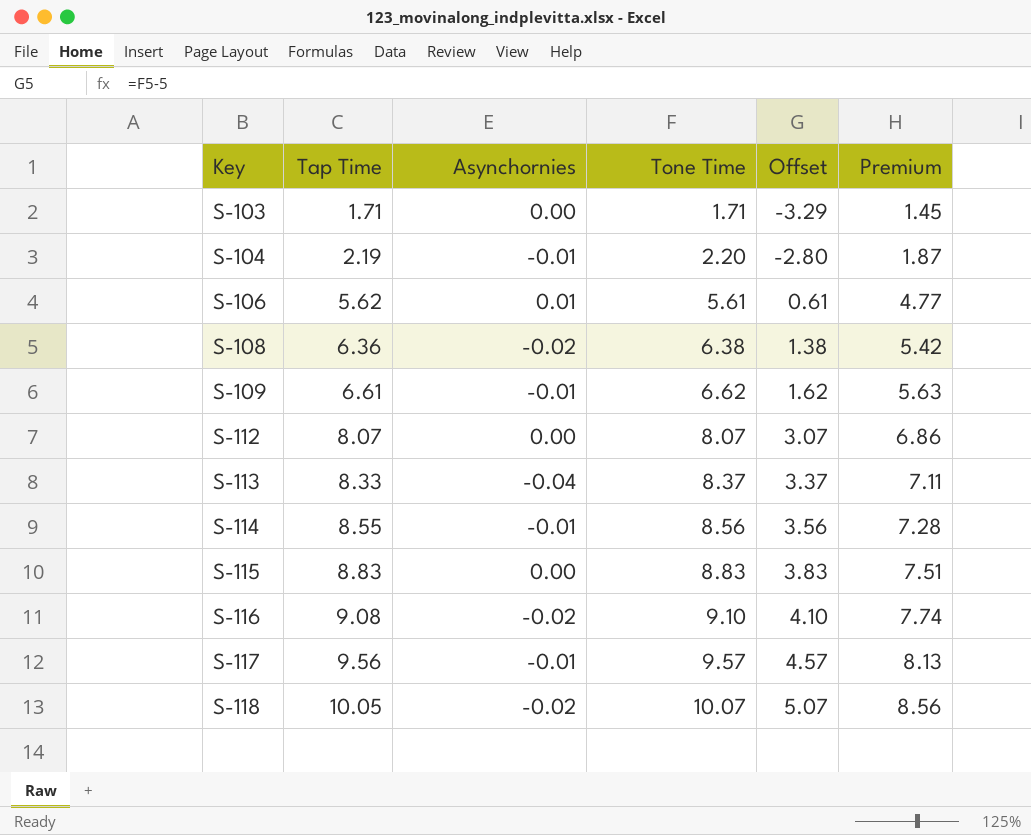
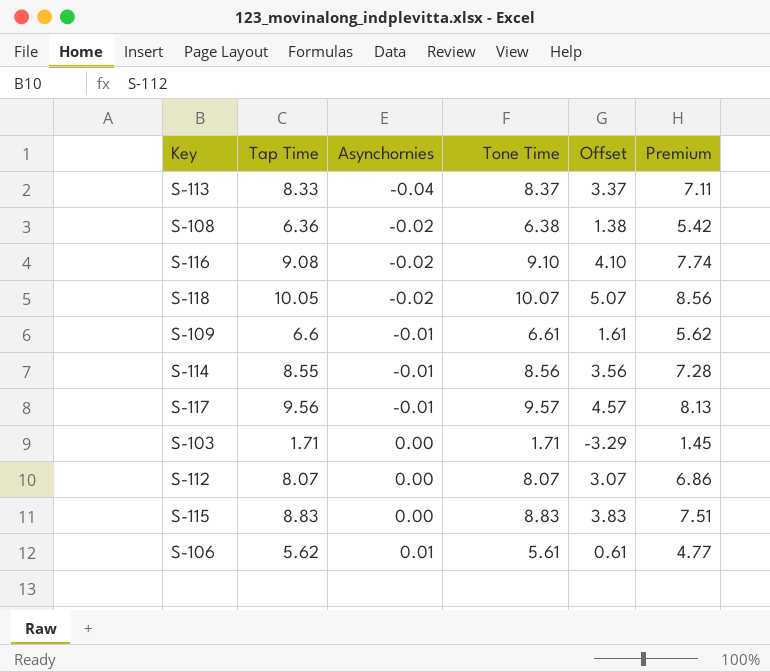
row order: Key ascending -> Asynchornies ascending
row S-104: 2.19 | -0.01 | 2.20 | -2.80 | 1.87 -> none
S-109 | Tap Time: 6.61 -> 6.6
S-109 | Tone Time: 6.62 -> 6.61
S-109 | Offset: 1.62 -> 1.61
S-109 | Premium: 5.63 -> 5.62

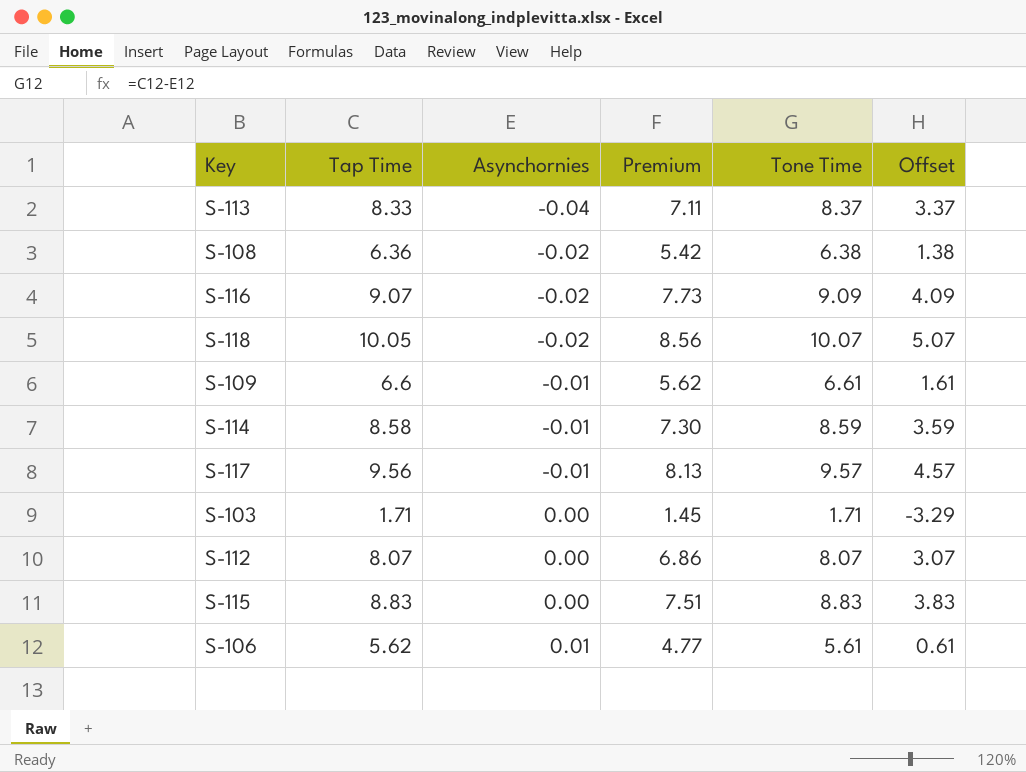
column Premium | position: 6 -> 4
S-116 | Tap Time: 9.08 -> 9.07
S-116 | Premium: 7.74 -> 7.73
S-116 | Tone Time: 9.10 -> 9.09
S-116 | Offset: 4.10 -> 4.09
S-114 | Tap Time: 8.55 -> 8.58
S-114 | Premium: 7.28 -> 7.30
S-114 | Tone Time: 8.56 -> 8.59
S-114 | Offset: 3.56 -> 3.59

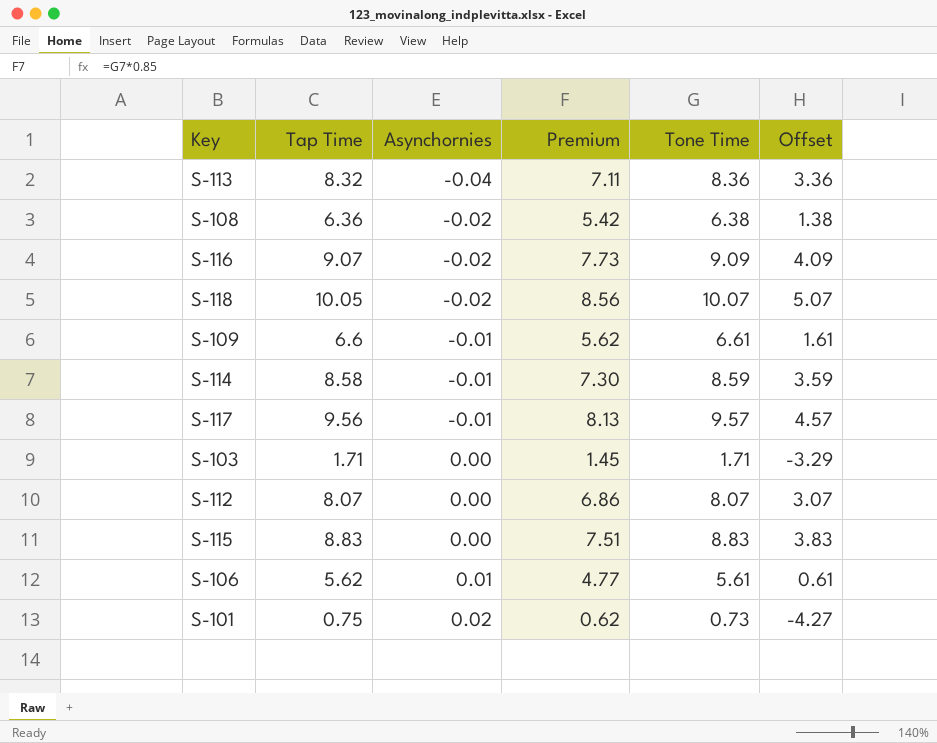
S-113 | Tap Time: 8.33 -> 8.32
S-113 | Tone Time: 8.37 -> 8.36
S-113 | Offset: 3.37 -> 3.36
row S-101: none -> 0.75 | 0.02 | 0.62 | 0.73 | -4.27

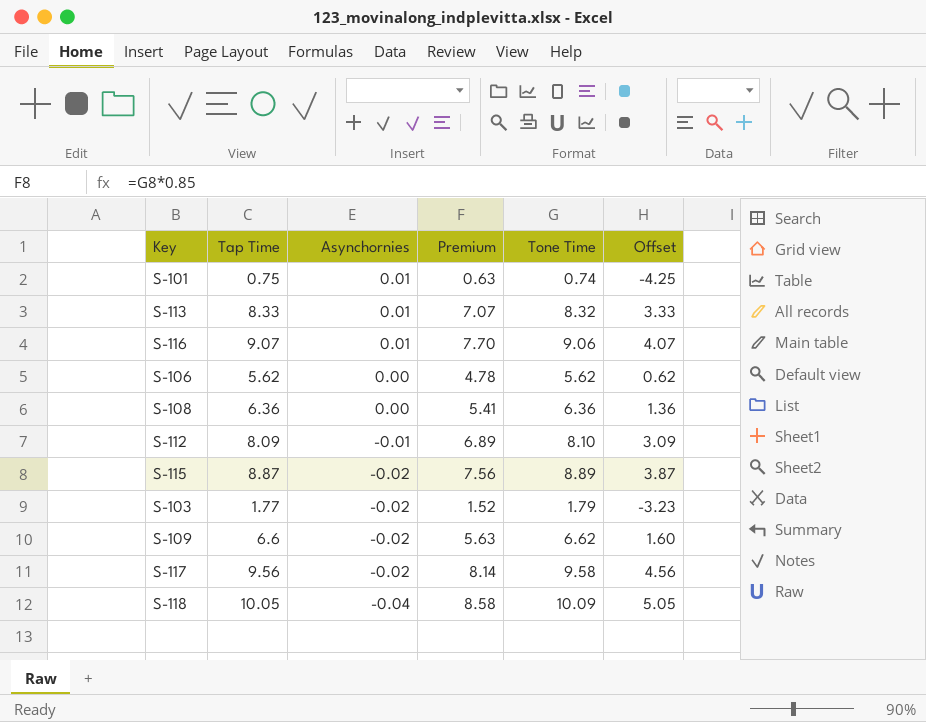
row order: Asynchornies ascending -> Asynchornies descending
column Offset | formula: [Tone Time] - 5 -> [Tap Time] - 5
row S-114: 8.58 | -0.01 | 7.30 | 8.59 | 3.59 -> none
S-101 | Asynchornies: 0.02 -> 0.01
S-101 | Premium: 0.62 -> 0.63
S-101 | Tone Time: 0.73 -> 0.74
S-113 | Tap Time: 8.32 -> 8.33
S-113 | Asynchornies: -0.04 -> 0.01
S-113 | Premium: 7.11 -> 7.07
S-113 | Tone Time: 8.36 -> 8.32
S-116 | Asynchornies: -0.02 -> 0.01
S-116 | Premium: 7.73 -> 7.70
S-116 | Tone Time: 9.09 -> 9.06
S-106 | Asynchornies: 0.01 -> 0.00
S-106 | Premium: 4.77 -> 4.78
S-106 | Tone Time: 5.61 -> 5.62
S-108 | Asynchornies: -0.02 -> 0.00
S-108 | Premium: 5.42 -> 5.41
S-108 | Tone Time: 6.38 -> 6.36
S-112 | Tap Time: 8.07 -> 8.09
S-112 | Asynchornies: 0.00 -> -0.01
S-112 | Premium: 6.86 -> 6.89
S-112 | Tone Time: 8.07 -> 8.10
S-115 | Tap Time: 8.83 -> 8.87
S-115 | Asynchornies: 0.00 -> -0.02
S-115 | Premium: 7.51 -> 7.56
S-115 | Tone Time: 8.83 -> 8.89
S-103 | Tap Time: 1.71 -> 1.77
S-103 | Asynchornies: 0.00 -> -0.02
S-103 | Premium: 1.45 -> 1.52
S-103 | Tone Time: 1.71 -> 1.79
S-109 | Asynchornies: -0.01 -> -0.02
S-109 | Premium: 5.62 -> 5.63
S-109 | Tone Time: 6.61 -> 6.62
S-117 | Asynchornies: -0.01 -> -0.02
S-117 | Premium: 8.13 -> 8.14
S-117 | Tone Time: 9.57 -> 9.58
S-118 | Asynchornies: -0.02 -> -0.04
S-118 | Premium: 8.56 -> 8.58
S-118 | Tone Time: 10.07 -> 10.09

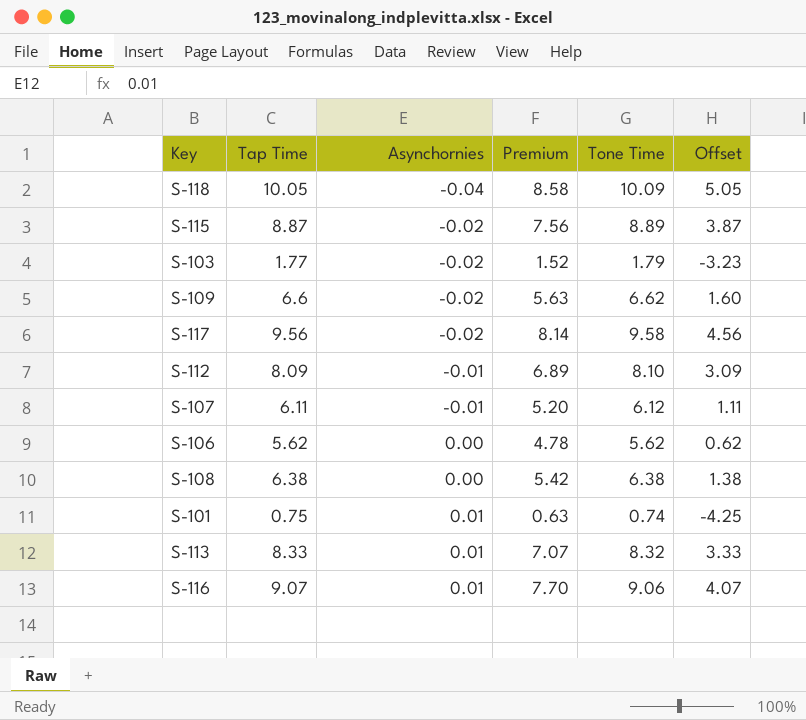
row order: Asynchornies descending -> Asynchornies ascending
row S-107: none -> 6.11 | -0.01 | 5.20 | 6.12 | 1.11
S-108 | Tap Time: 6.36 -> 6.38
S-108 | Premium: 5.41 -> 5.42
S-108 | Tone Time: 6.36 -> 6.38
S-108 | Offset: 1.36 -> 1.38

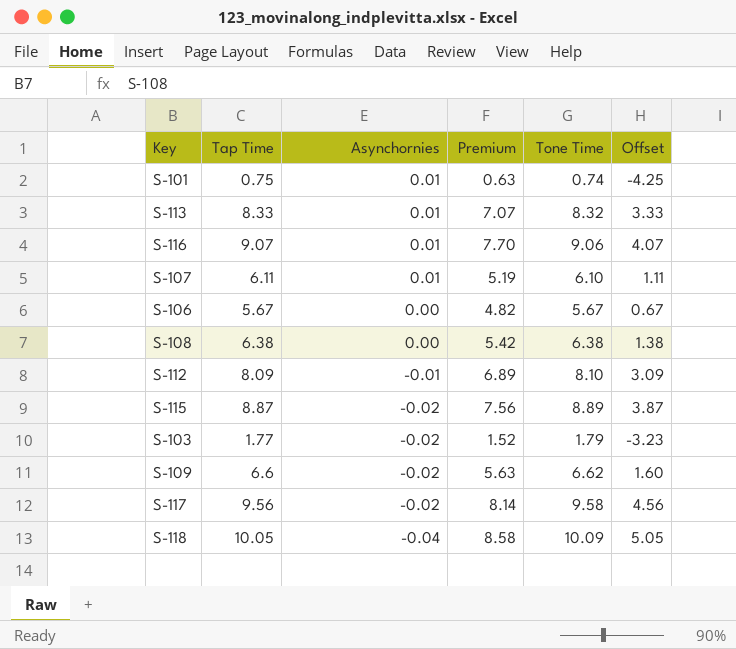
row order: Asynchornies ascending -> Asynchornies descending
S-107 | Asynchornies: -0.01 -> 0.01
S-107 | Premium: 5.20 -> 5.19
S-107 | Tone Time: 6.12 -> 6.10
S-106 | Tap Time: 5.62 -> 5.67
S-106 | Premium: 4.78 -> 4.82
S-106 | Tone Time: 5.62 -> 5.67
S-106 | Offset: 0.62 -> 0.67

